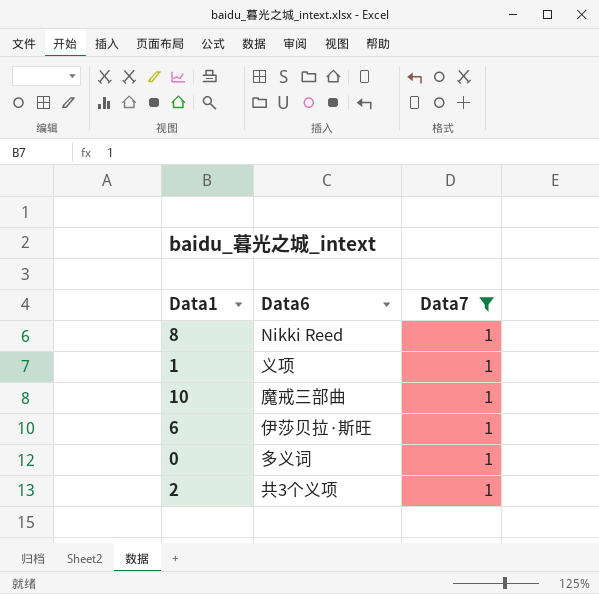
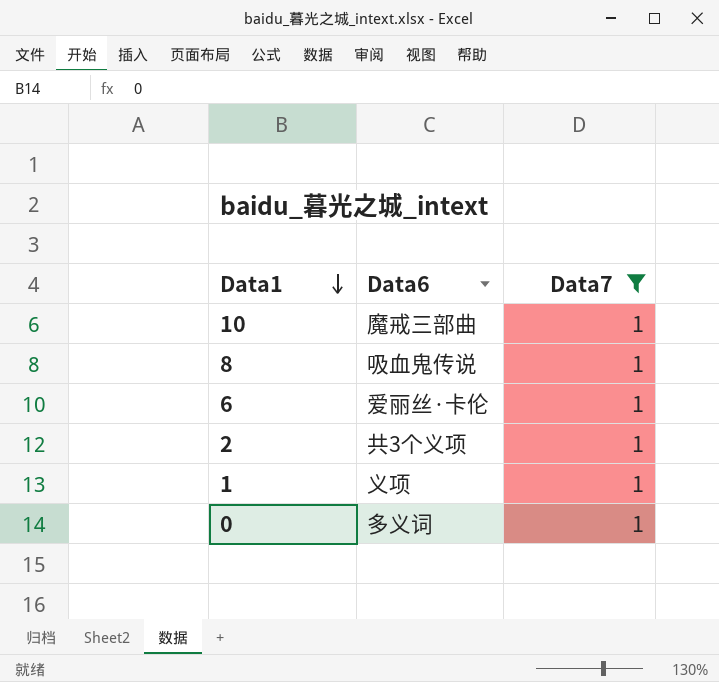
row order: none -> Data1 descending
8 | Data6: Nikki Reed -> 吸血鬼传说
6 | Data6: 伊莎贝拉·斯旺 -> 爱丽丝·卡伦

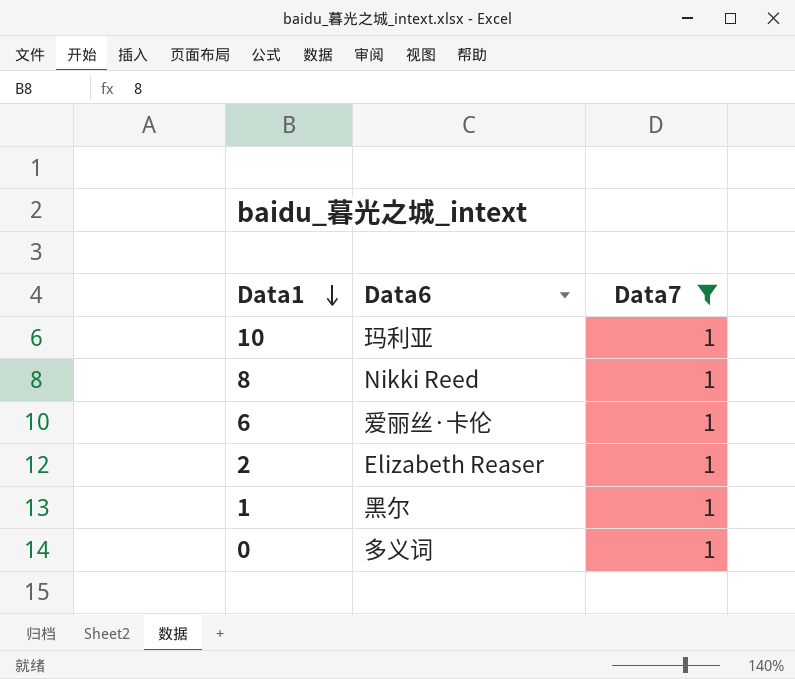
10 | Data6: 魔戒三部曲 -> 玛利亚
8 | Data6: 吸血鬼传说 -> Nikki Reed
2 | Data6: 共3个义项 -> Elizabeth Reaser
1 | Data6: 义项 -> 黑尔

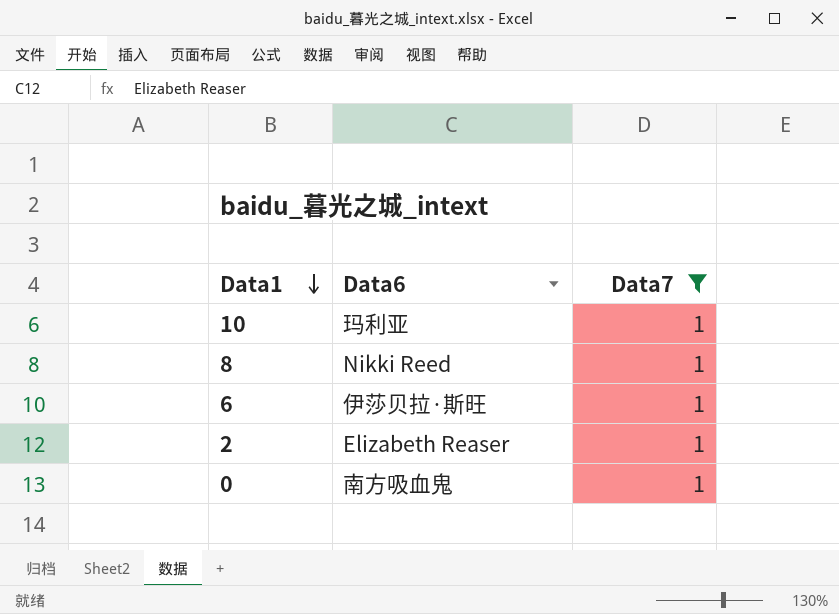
row 1: 黑尔 | 1 -> none
6 | Data6: 爱丽丝·卡伦 -> 伊莎贝拉·斯旺
0 | Data6: 多义词 -> 南方吸血鬼

